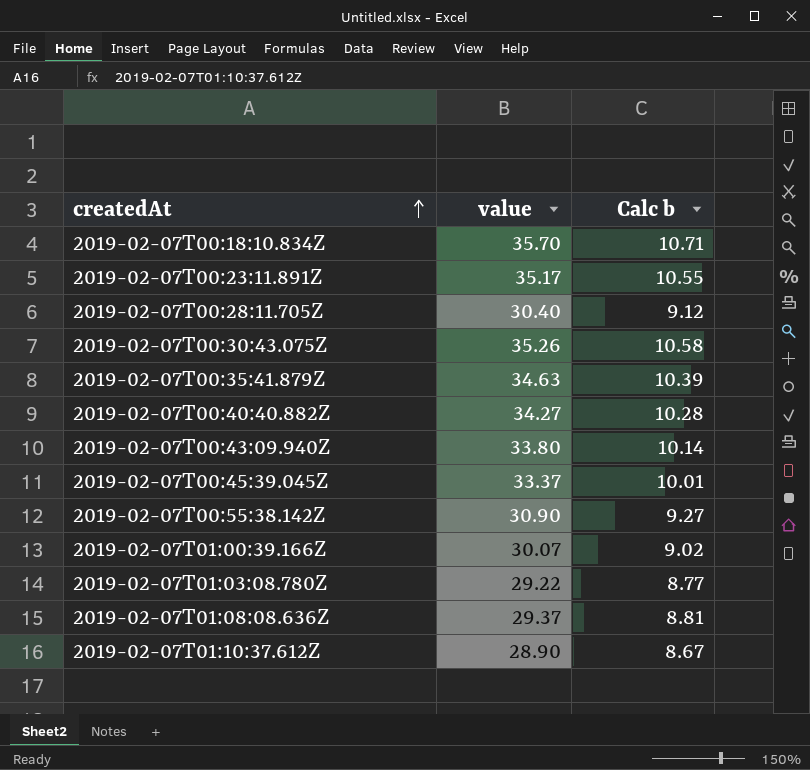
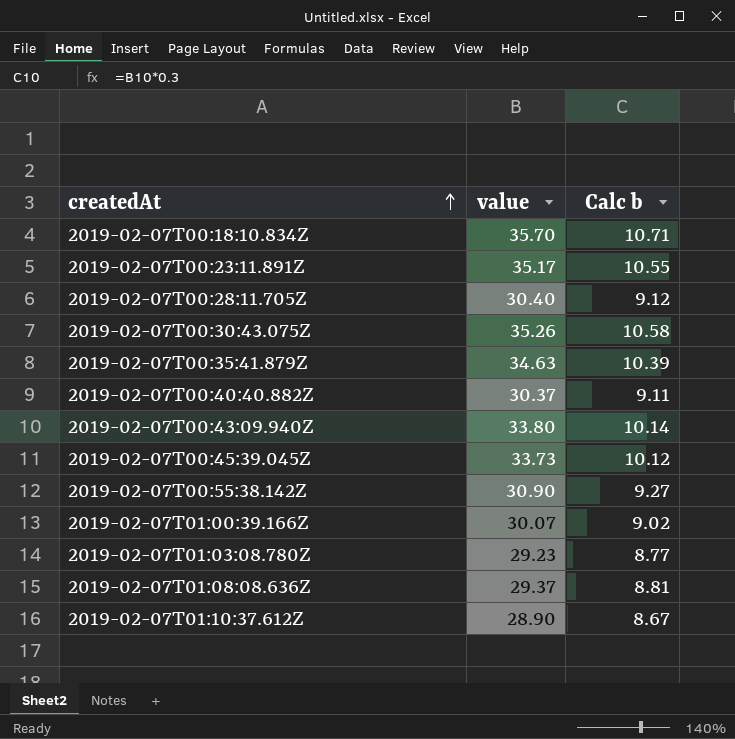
2019-02-07T00:40:40.882Z | value: 34.27 -> 30.37
2019-02-07T00:40:40.882Z | Calc b: 10.28 -> 9.11
2019-02-07T00:45:39.045Z | value: 33.37 -> 33.73
2019-02-07T00:45:39.045Z | Calc b: 10.01 -> 10.12
2019-02-07T01:03:08.780Z | value: 29.22 -> 29.23

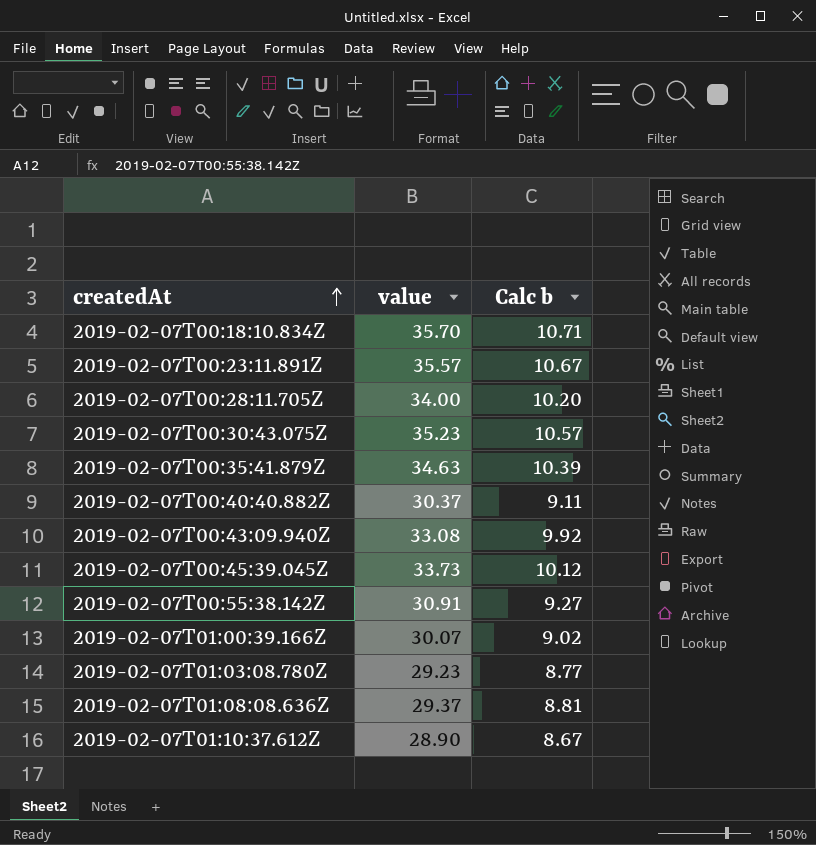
2019-02-07T00:23:11.891Z | value: 35.17 -> 35.57
2019-02-07T00:23:11.891Z | Calc b: 10.55 -> 10.67
2019-02-07T00:28:11.705Z | value: 30.40 -> 34.00
2019-02-07T00:28:11.705Z | Calc b: 9.12 -> 10.20
2019-02-07T00:30:43.075Z | value: 35.26 -> 35.23
2019-02-07T00:30:43.075Z | Calc b: 10.58 -> 10.57
2019-02-07T00:43:09.940Z | value: 33.80 -> 33.08
2019-02-07T00:43:09.940Z | Calc b: 10.14 -> 9.92
2019-02-07T00:55:38.142Z | value: 30.90 -> 30.91

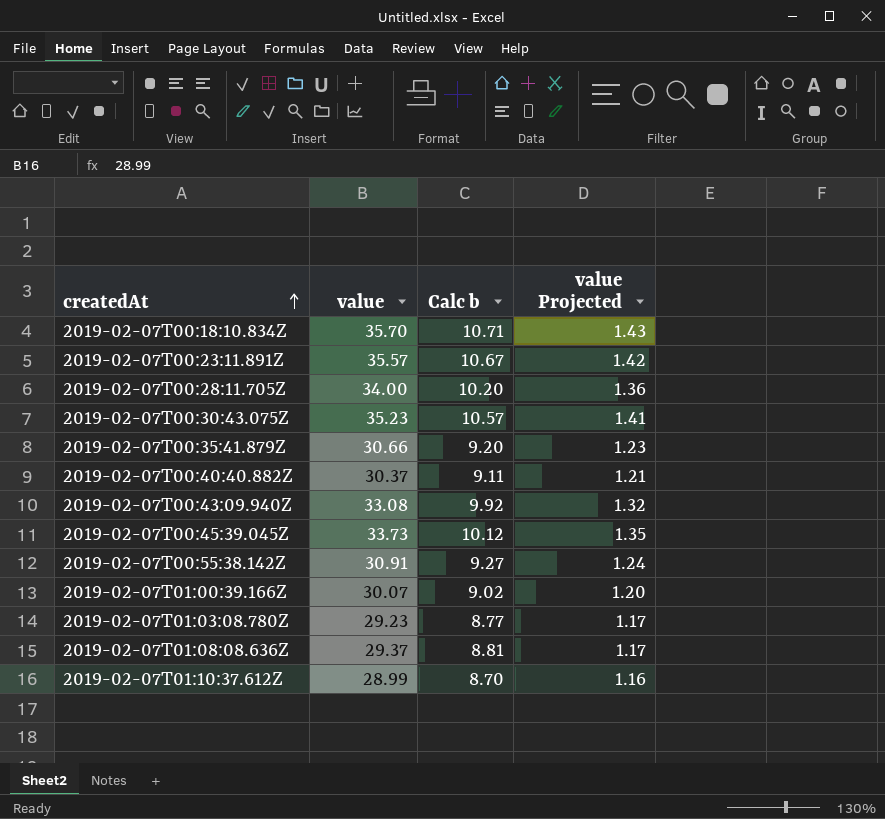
column value Projected | formula: none -> [value] * 0.04
2019-02-07T00:35:41.879Z | value: 34.63 -> 30.66
2019-02-07T00:35:41.879Z | Calc b: 10.39 -> 9.20
2019-02-07T01:10:37.612Z | value: 28.90 -> 28.99
2019-02-07T01:10:37.612Z | Calc b: 8.67 -> 8.70

